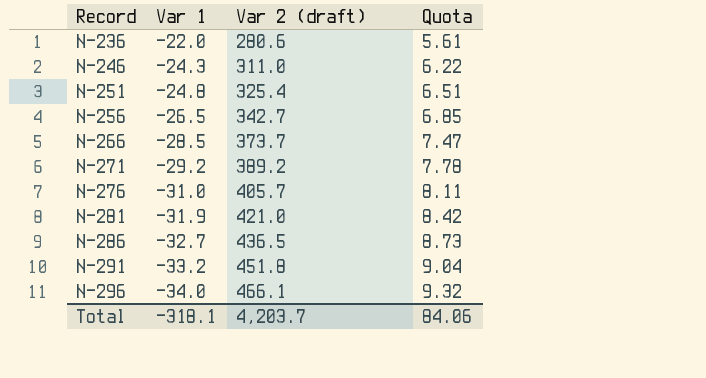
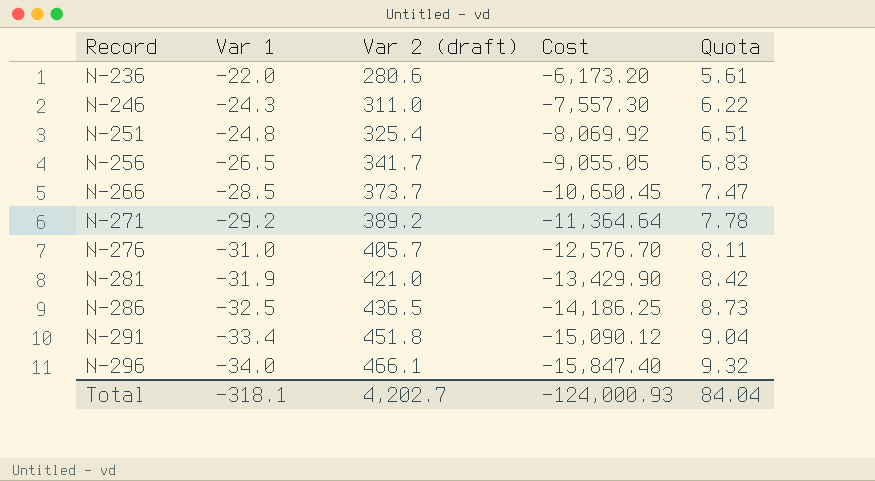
column Cost | formula: none -> [Var 1] * [Var 2 (draft)]
N-256 | Var 2 (draft): 342.7 -> 341.7
N-256 | Quota: 6.85 -> 6.83
N-286 | Var 1: -32.7 -> -32.5
N-291 | Var 1: -33.2 -> -33.4
Total | Var 2 (draft): 4,203.7 -> 4,202.7
Total | Quota: 84.06 -> 84.04

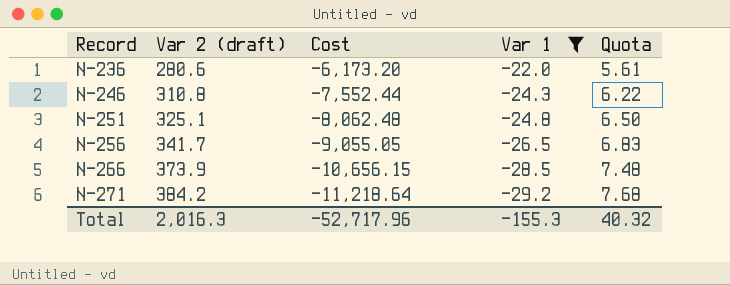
filter: none -> Var 1 >= -29.2
column Var 1 | position: 2 -> 4
N-246 | Var 2 (draft): 311.0 -> 310.8
N-246 | Cost: -7,557.30 -> -7,552.44
N-251 | Var 2 (draft): 325.4 -> 325.1
N-251 | Cost: -8,069.92 -> -8,062.48
N-251 | Quota: 6.51 -> 6.50
N-266 | Var 2 (draft): 373.7 -> 373.9
N-266 | Cost: -10,650.45 -> -10,656.15
N-266 | Quota: 7.47 -> 7.48
N-271 | Var 2 (draft): 389.2 -> 384.2
N-271 | Cost: -11,364.64 -> -11,218.64
N-271 | Quota: 7.78 -> 7.68
Total | Var 2 (draft): 4,202.7 -> 2,016.3
Total | Cost: -124,000.93 -> -52,717.96
Total | Var 1: -318.1 -> -155.3
Total | Quota: 84.04 -> 40.32

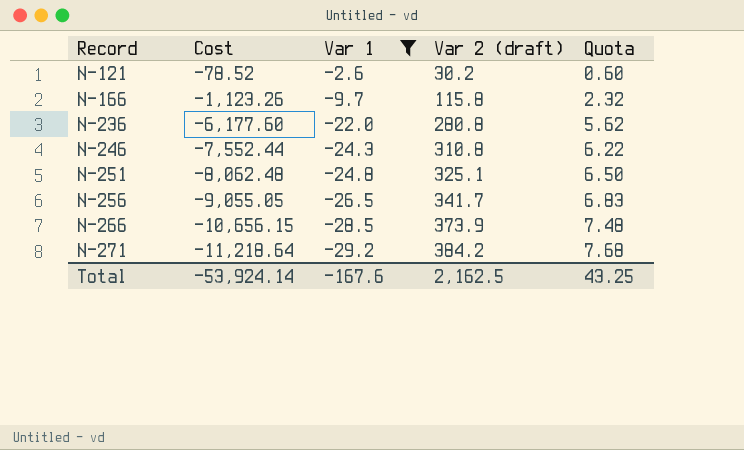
column Var 2 (draft) | position: 2 -> 4
row N-121: none -> -78.52 | -2.6 | 30.2 | 0.60
row N-166: none -> -1,123.26 | -9.7 | 115.8 | 2.32
N-236 | Cost: -6,173.20 -> -6,177.60
N-236 | Var 2 (draft): 280.6 -> 280.8
N-236 | Quota: 5.61 -> 5.62
Total | Cost: -52,717.96 -> -53,924.14
Total | Var 1: -155.3 -> -167.6
Total | Var 2 (draft): 2,016.3 -> 2,162.5
Total | Quota: 40.32 -> 43.25

